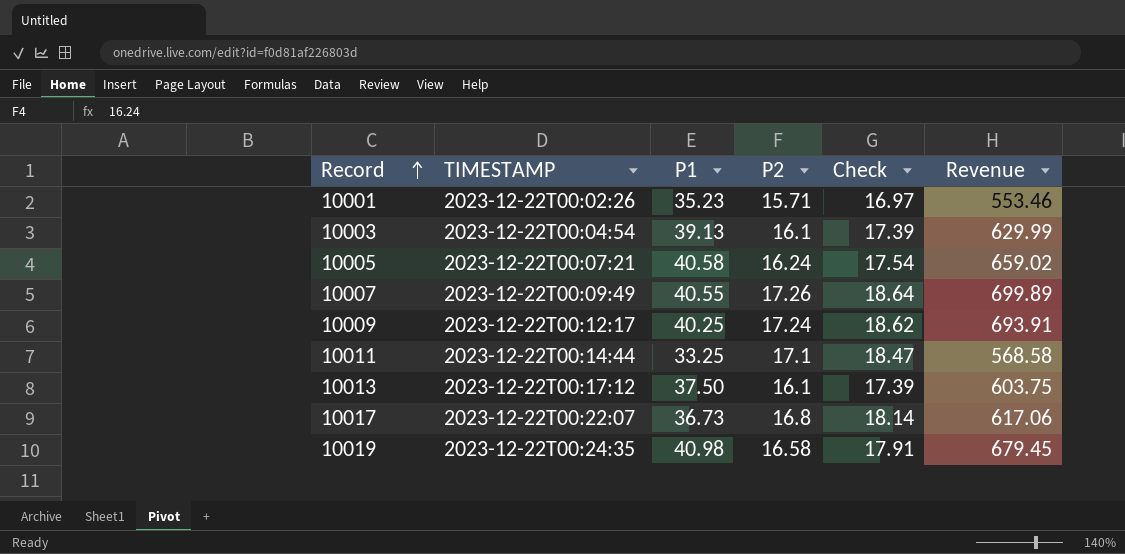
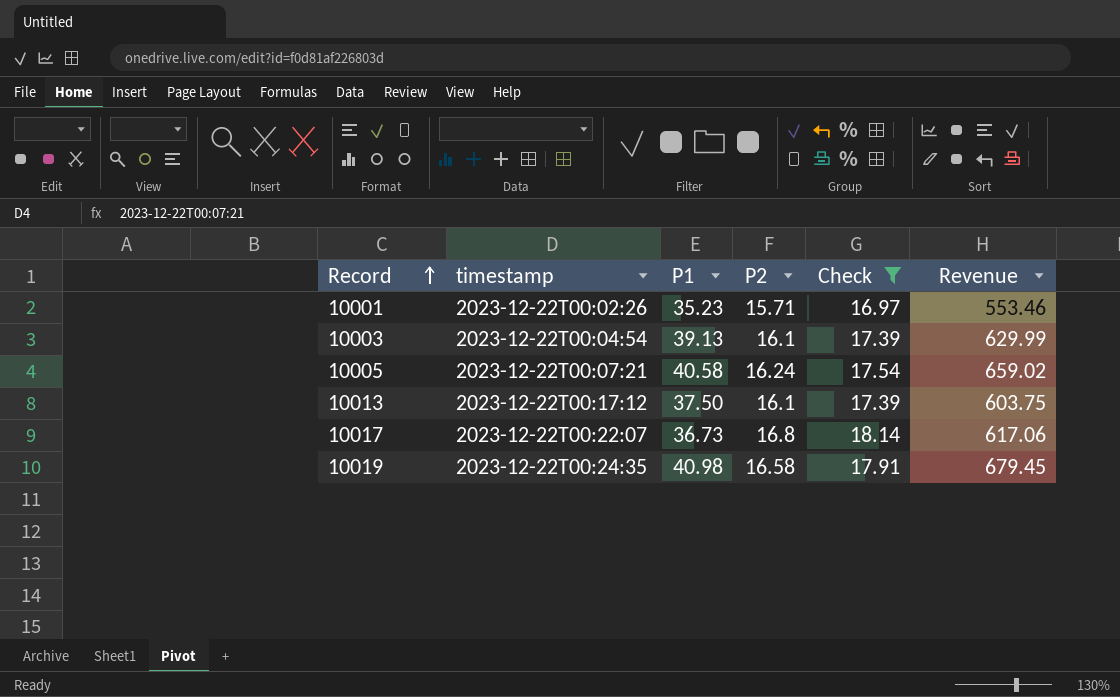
filter: none -> Check <= 18.14
column name: TIMESTAMP -> timestamp

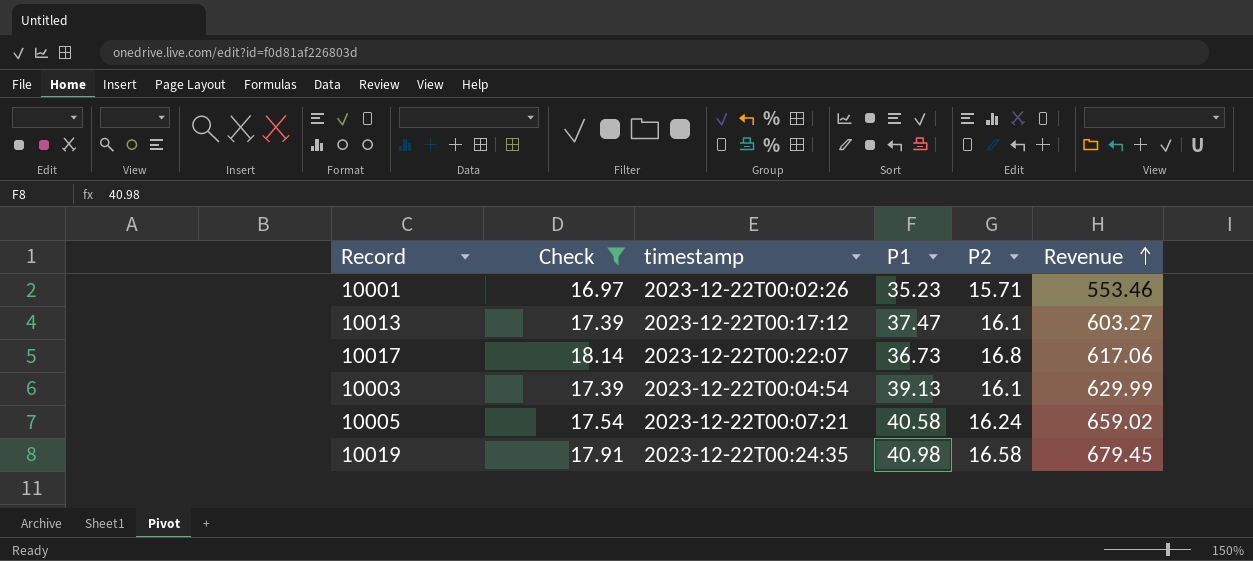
row order: Record ascending -> Revenue ascending
column Check | position: 5 -> 2
10013 | P1: 37.50 -> 37.47
10013 | Revenue: 603.75 -> 603.27

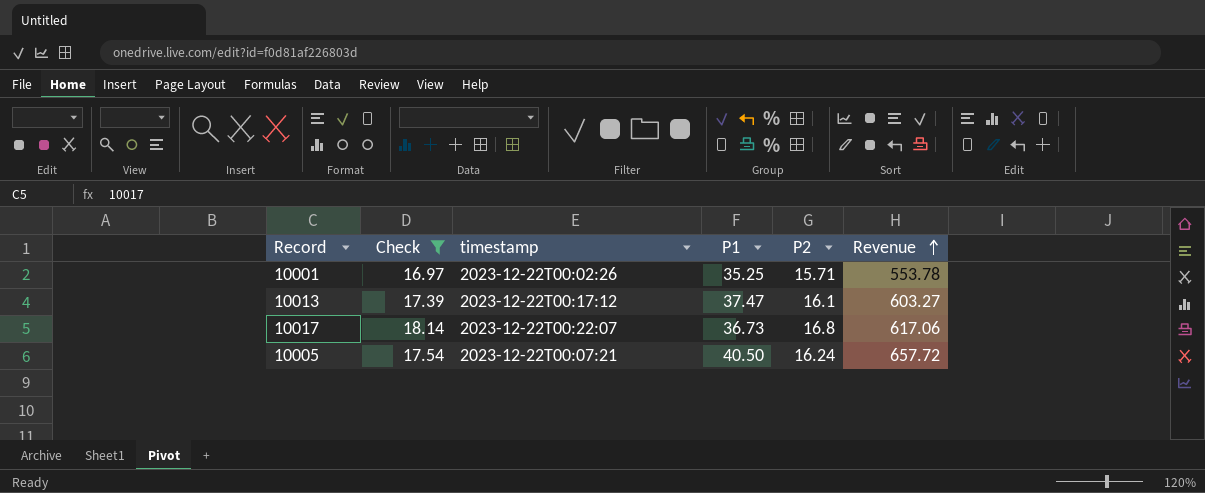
row 10003: 17.39 | 2023-12-22T00:04:54 | 39.13 | 16.1 | 629.99 -> none
row 10019: 17.91 | 2023-12-22T00:24:35 | 40.98 | 16.58 | 679.45 -> none
10001 | P1: 35.23 -> 35.25
10001 | Revenue: 553.46 -> 553.78
10005 | P1: 40.58 -> 40.50
10005 | Revenue: 659.02 -> 657.72

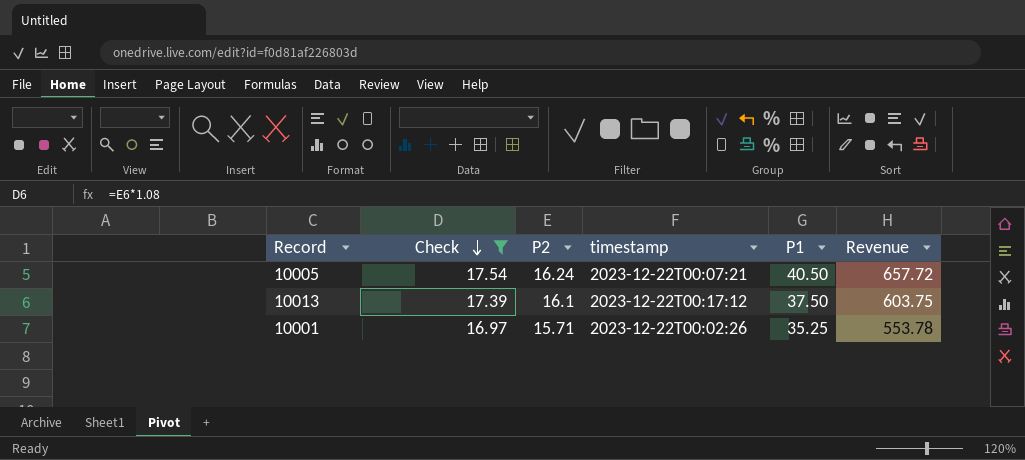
row order: Revenue ascending -> Check descending
column P2 | position: 5 -> 3
row 10017: 18.14 | 2023-12-22T00:22:07 | 36.73 | 16.8 | 617.06 -> none
10013 | P1: 37.47 -> 37.50
10013 | Revenue: 603.27 -> 603.75

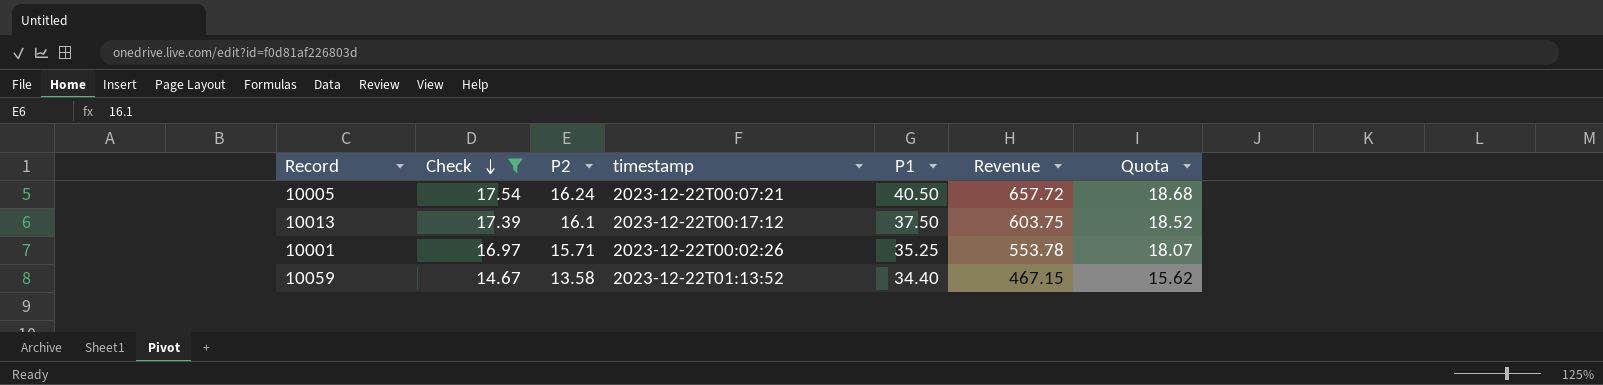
column Quota | formula: none -> [P2] * 1.15
row 10059: none -> 14.67 | 13.58 | 2023-12-22T01:13:52 | 34.40 | 467.15 | 15.62

